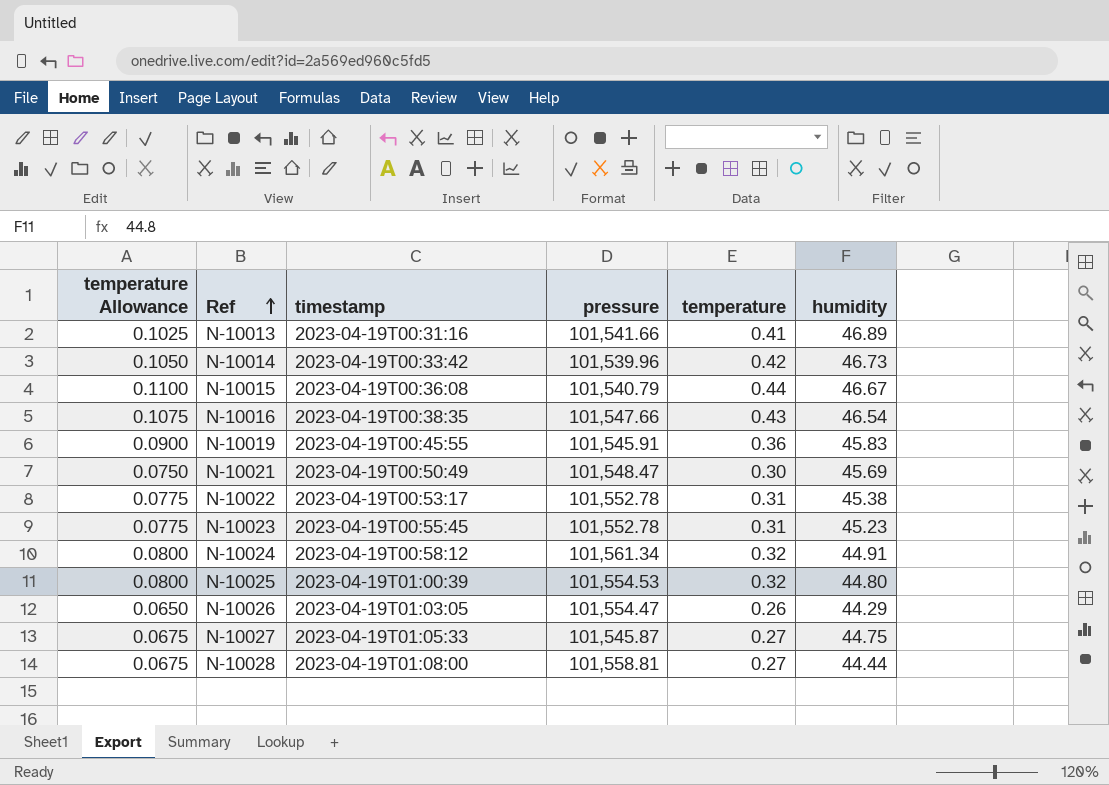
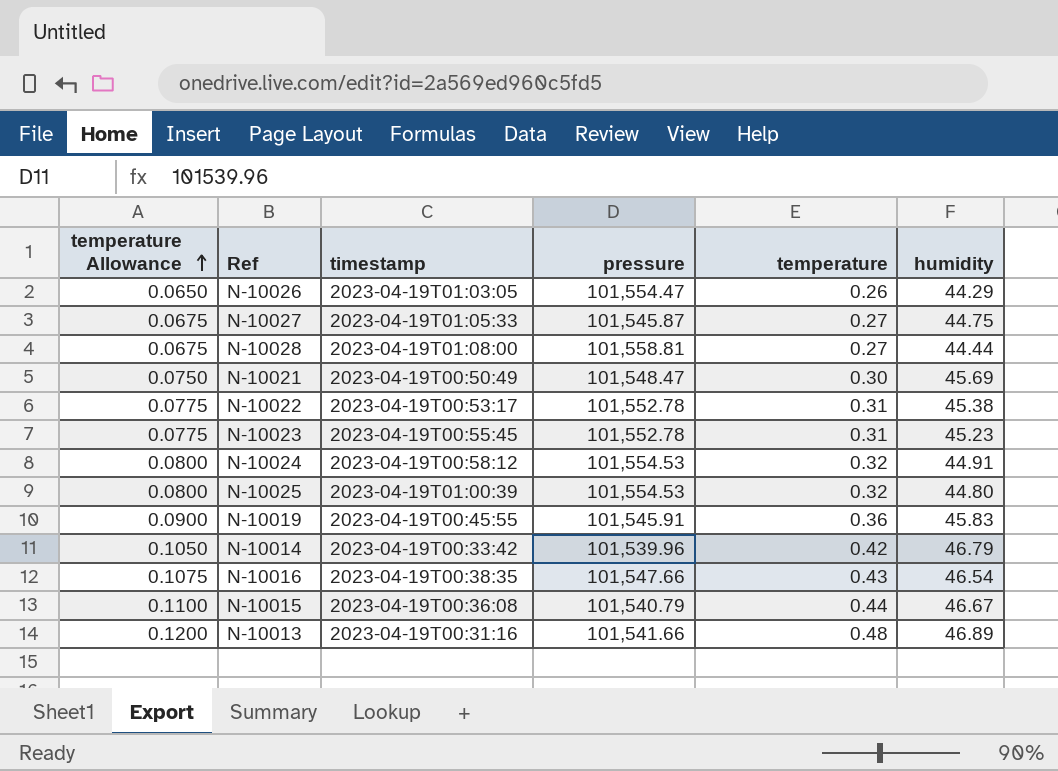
row order: Ref ascending -> temperature Allowance ascending
N-10024 | pressure: 101,561.34 -> 101,554.53
N-10014 | humidity: 46.73 -> 46.79
N-10013 | temperature Allowance: 0.1025 -> 0.1200
N-10013 | temperature: 0.41 -> 0.48

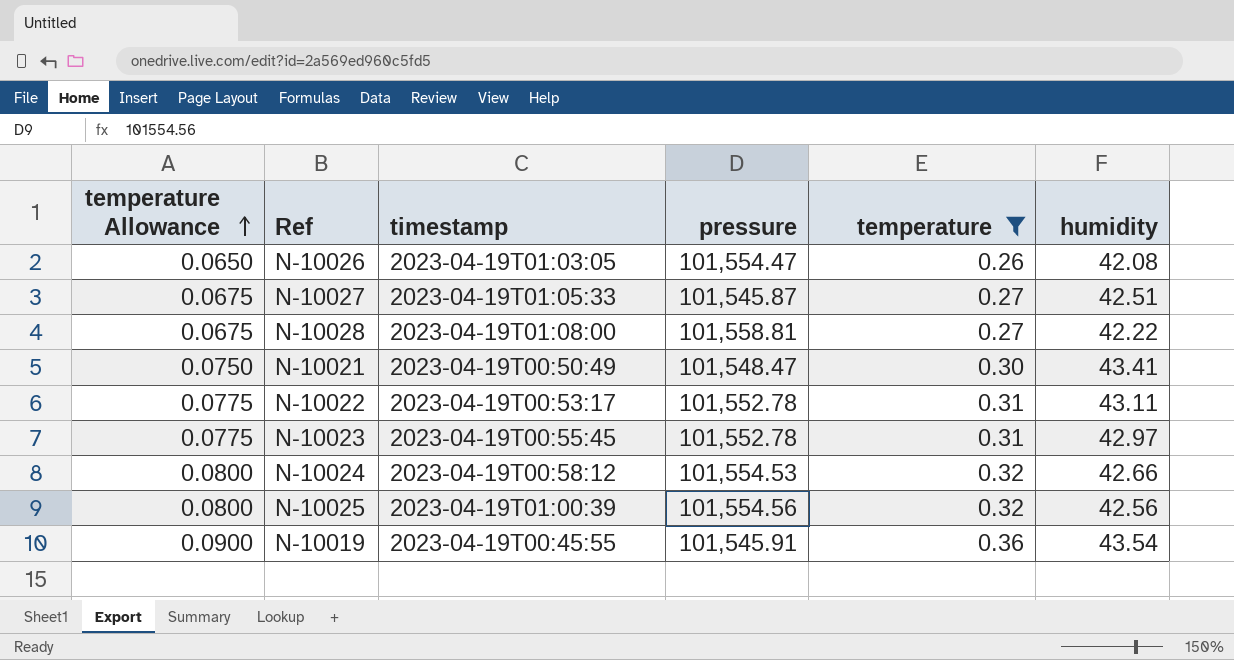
filter: none -> temperature <= 0.36
N-10026 | humidity: 44.29 -> 42.08
N-10027 | humidity: 44.75 -> 42.51
N-10028 | humidity: 44.44 -> 42.22
N-10021 | humidity: 45.69 -> 43.41
N-10022 | humidity: 45.38 -> 43.11
N-10023 | humidity: 45.23 -> 42.97
N-10024 | humidity: 44.91 -> 42.66
N-10025 | pressure: 101,554.53 -> 101,554.56
N-10025 | humidity: 44.80 -> 42.56
N-10019 | humidity: 45.83 -> 43.54

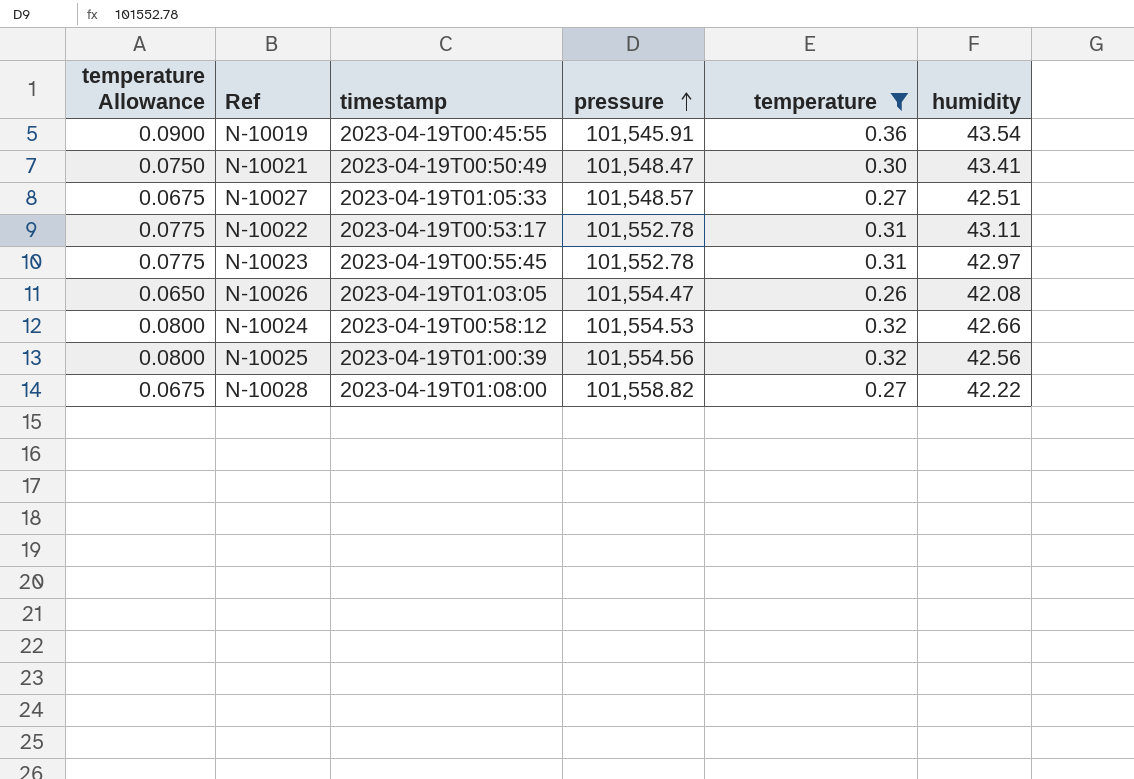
row order: temperature Allowance ascending -> pressure ascending
N-10027 | pressure: 101,545.87 -> 101,548.57
N-10028 | pressure: 101,558.81 -> 101,558.82

